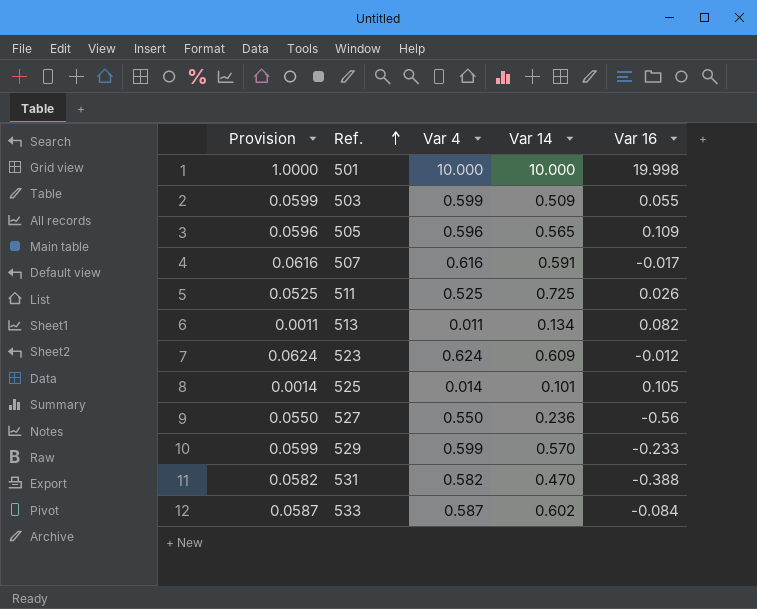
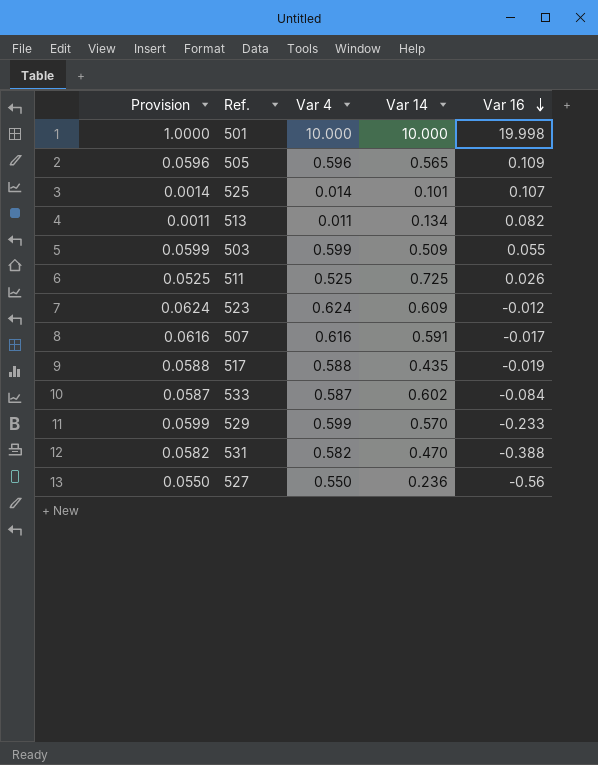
row order: Ref. ascending -> Var 16 descending
525 | Var 16: 0.105 -> 0.107
row 517: none -> 0.0588 | 0.588 | 0.435 | -0.019

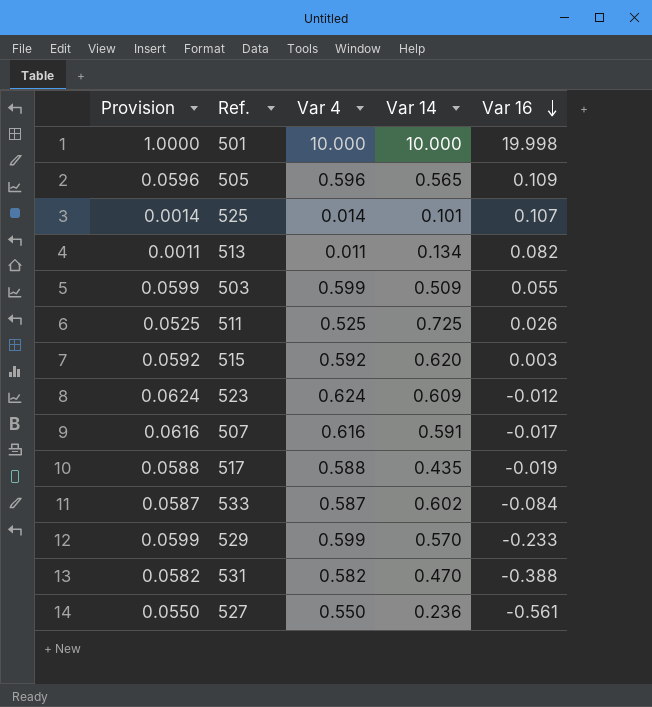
row 515: none -> 0.0592 | 0.592 | 0.620 | 0.003
527 | Var 16: -0.56 -> -0.561

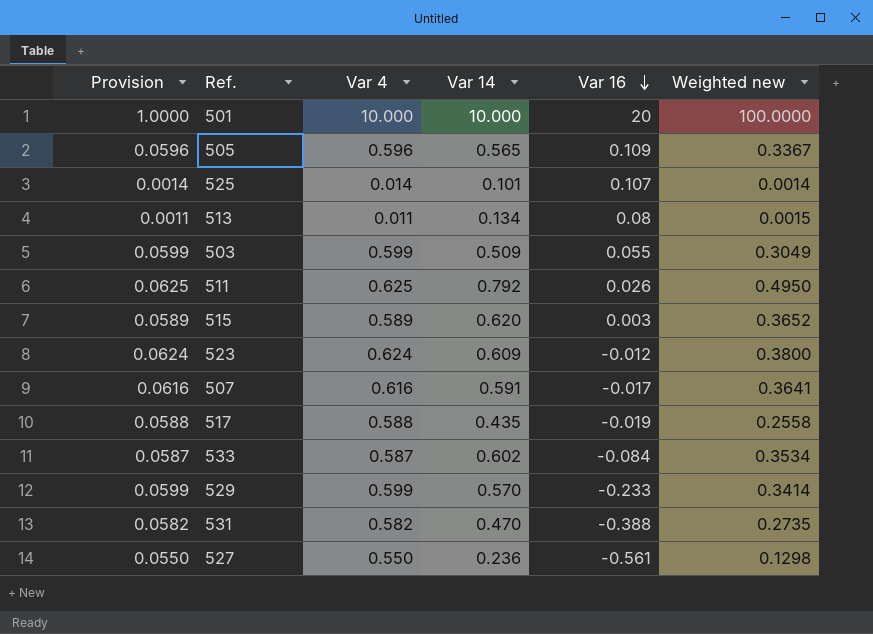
column Weighted new | formula: none -> [Var 4] * [Var 14]
501 | Var 16: 19.998 -> 20
513 | Var 16: 0.082 -> 0.08
511 | Provision: 0.0525 -> 0.0625
511 | Var 4: 0.525 -> 0.625
511 | Var 14: 0.725 -> 0.792
515 | Provision: 0.0592 -> 0.0589
515 | Var 4: 0.592 -> 0.589

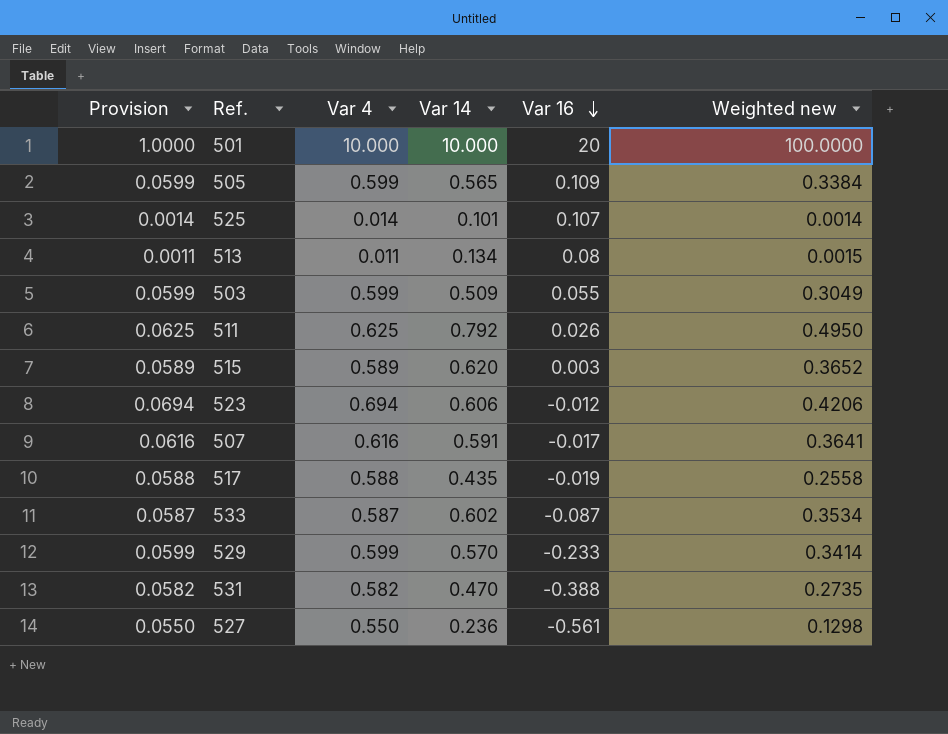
505 | Provision: 0.0596 -> 0.0599
505 | Var 4: 0.596 -> 0.599
505 | Weighted new: 0.3367 -> 0.3384
523 | Provision: 0.0624 -> 0.0694
523 | Var 4: 0.624 -> 0.694
523 | Var 14: 0.609 -> 0.606
523 | Weighted new: 0.3800 -> 0.4206
533 | Var 16: -0.084 -> -0.087

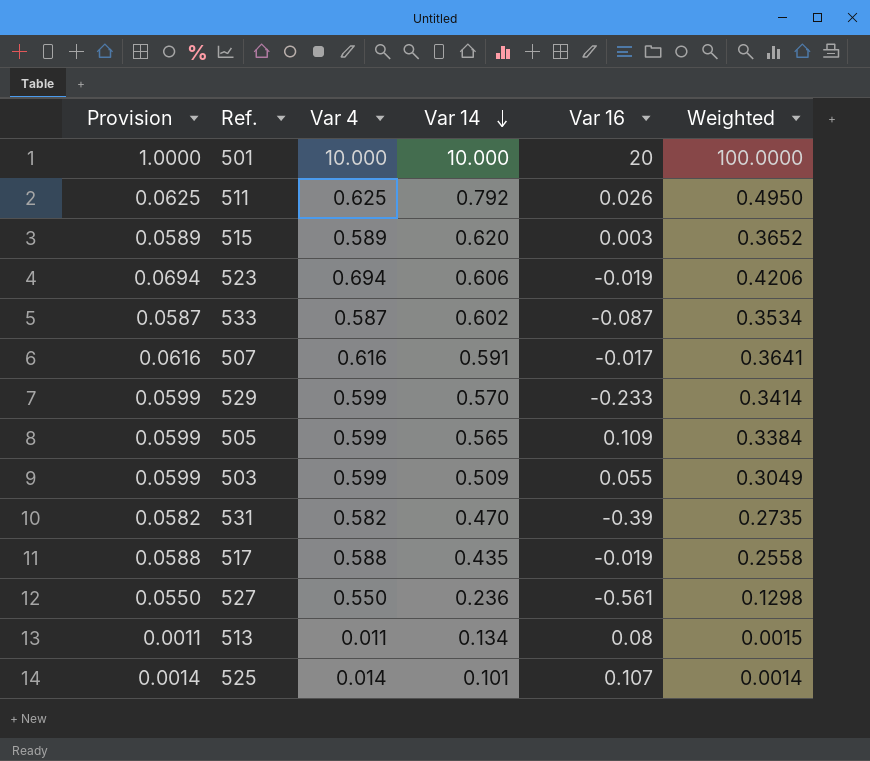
row order: Var 16 descending -> Var 14 descending
column name: Weighted new -> Weighted
523 | Var 16: -0.012 -> -0.019
531 | Var 16: -0.388 -> -0.39

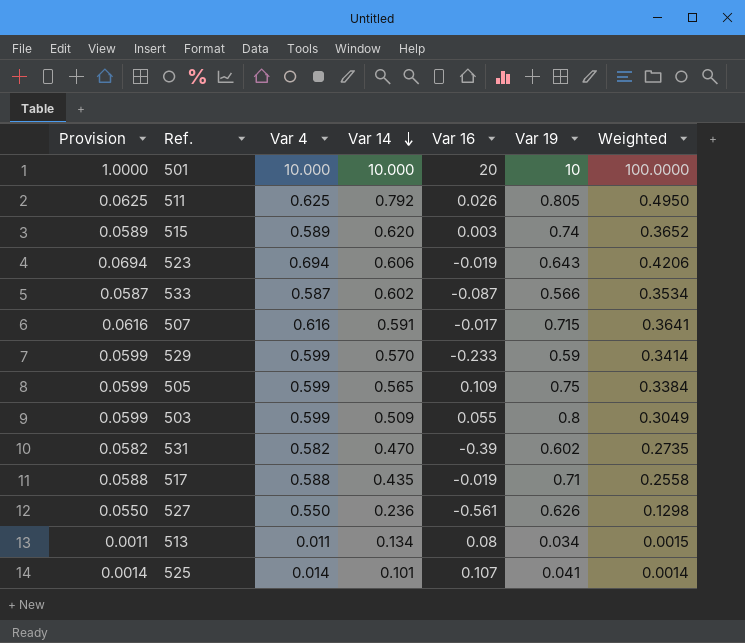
column Var 19 | position: none -> 6

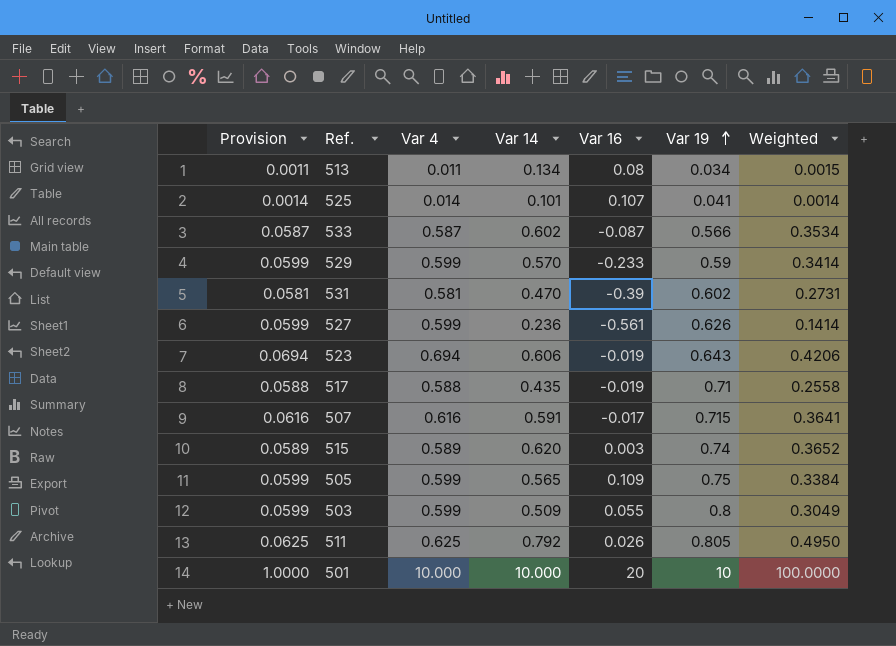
row order: Var 14 descending -> Var 19 ascending
531 | Provision: 0.0582 -> 0.0581
531 | Var 4: 0.582 -> 0.581
531 | Weighted: 0.2735 -> 0.2731
527 | Provision: 0.0550 -> 0.0599
527 | Var 4: 0.550 -> 0.599
527 | Weighted: 0.1298 -> 0.1414

